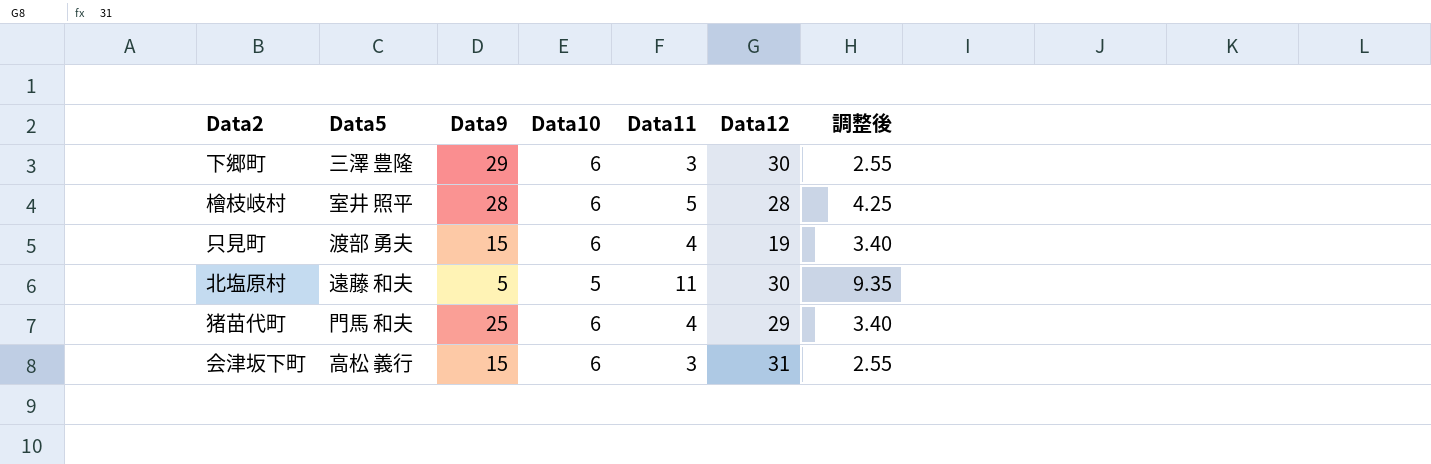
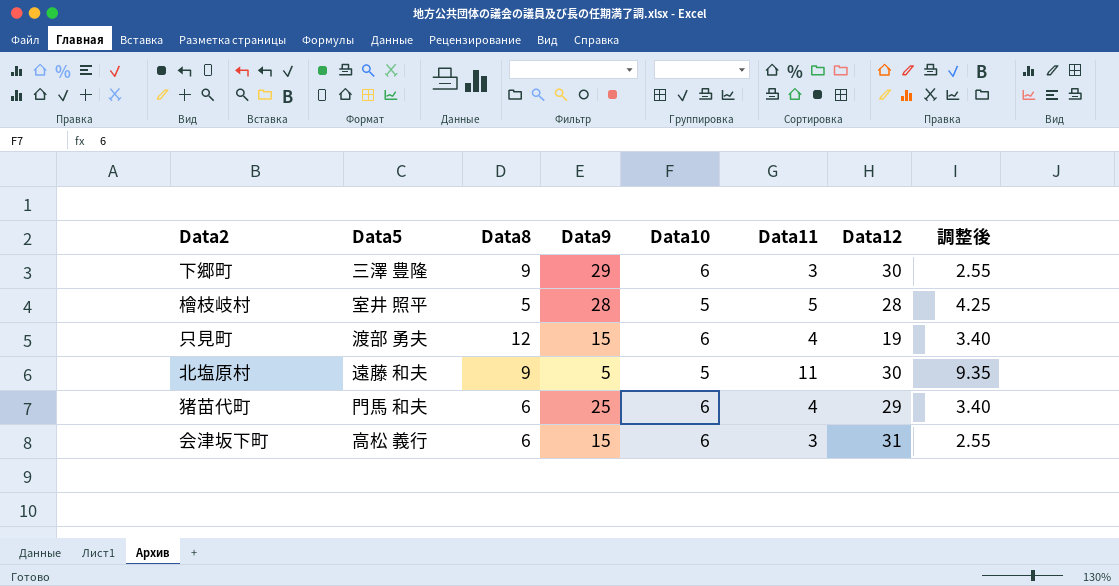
column Data8 | position: none -> 3
檜枝岐村 | Data10: 6 -> 5

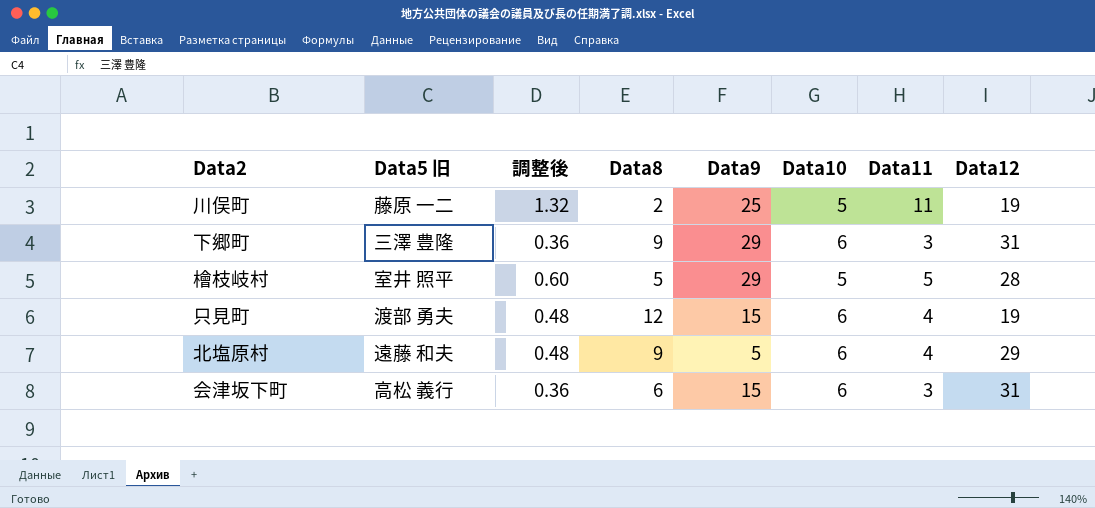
column name: Data5 -> Data5 旧
column 調整後 | formula: [Data11] * 0.85 -> [Data11] * 0.12
column 調整後 | position: 8 -> 3
row 猪苗代町: 門馬 和夫 | 6 | 25 | 6 | 4 | 29 | 3.40 -> none
row 川俣町: none -> 藤原 一二 | 1.32 | 2 | 25 | 5 | 11 | 19
下郷町 | Data12: 30 -> 31
檜枝岐村 | Data9: 28 -> 29
北塩原村 | Data10: 5 -> 6
北塩原村 | Data11: 11 -> 4
北塩原村 | Data12: 30 -> 29

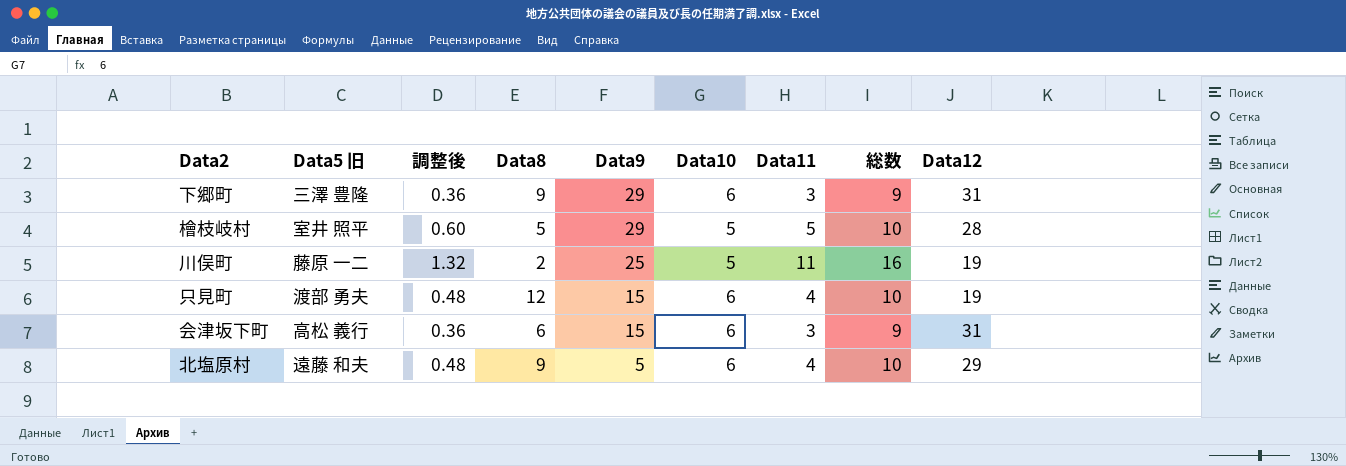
row order: none -> Data9 descending
column 総数 | formula: none -> [Data10] + [Data11]

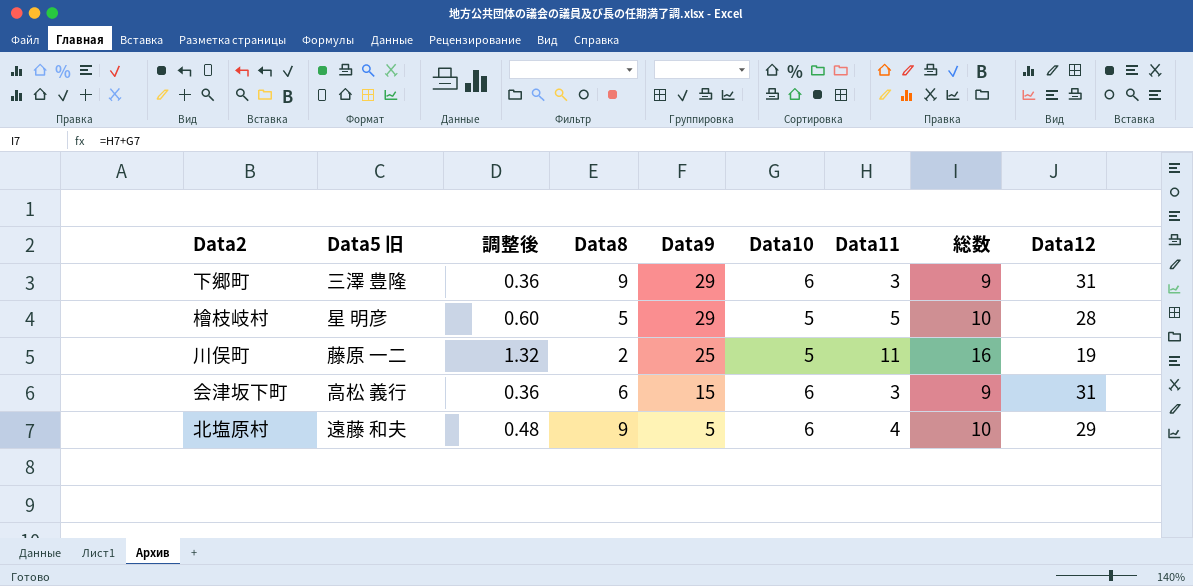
row 只見町: 渡部 勇夫 | 0.48 | 12 | 15 | 6 | 4 | 10 | 19 -> none
檜枝岐村 | Data5 旧: 室井 照平 -> 星 明彦

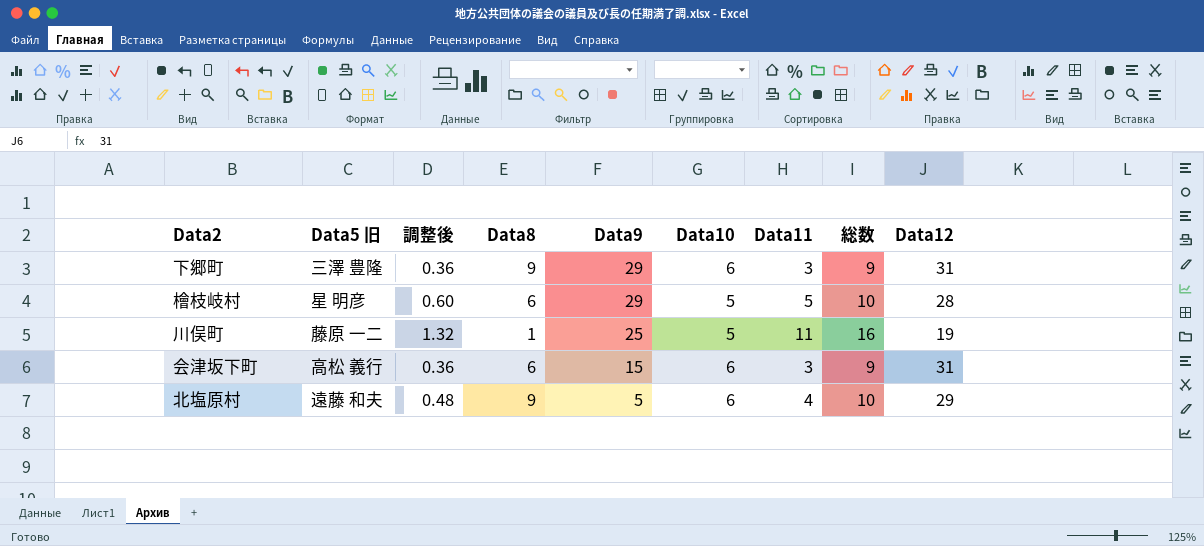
檜枝岐村 | Data8: 5 -> 6
川俣町 | Data8: 2 -> 1

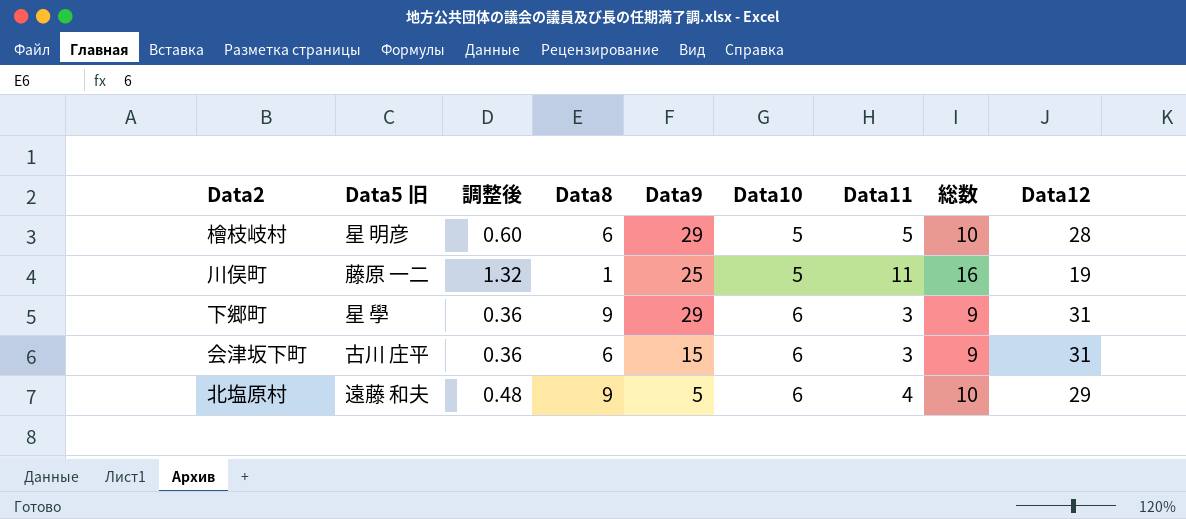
row order: Data9 descending -> Data10 ascending
下郷町 | Data5 旧: 三澤 豊隆 -> 星 學
会津坂下町 | Data5 旧: 高松 義行 -> 古川 庄平

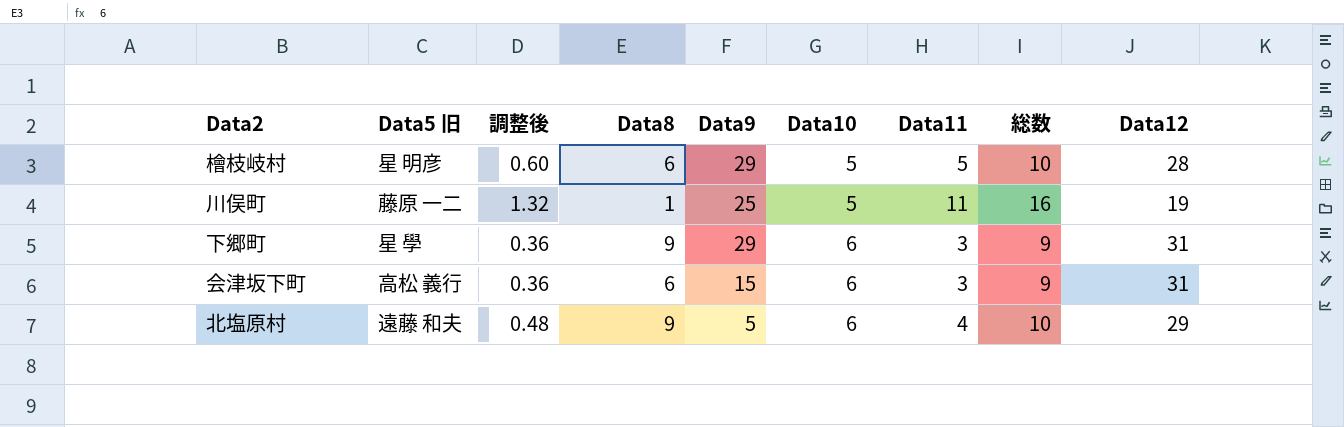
会津坂下町 | Data5 旧: 古川 庄平 -> 高松 義行

